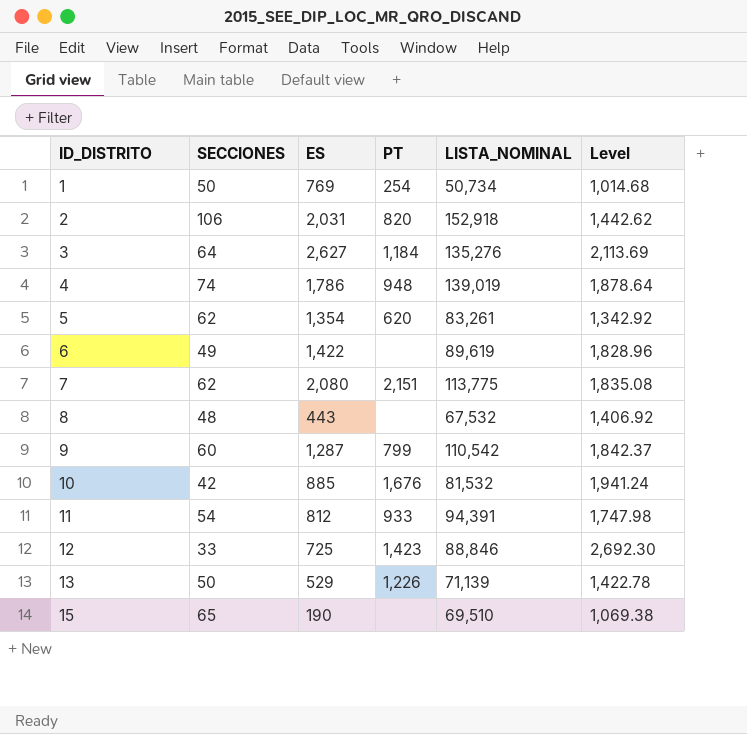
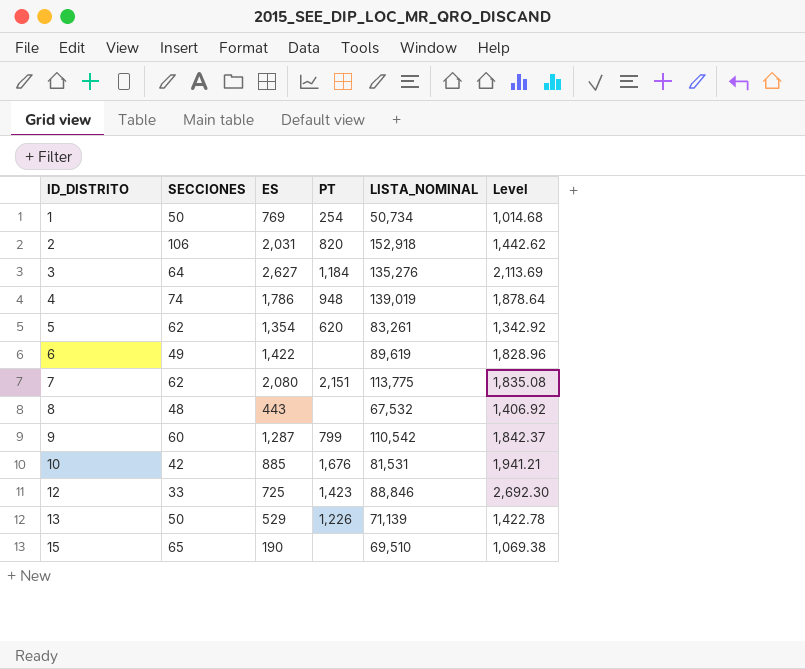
row 11: 54 | 812 | 933 | 94,391 | 1,747.98 -> none
10 | LISTA_NOMINAL: 81,532 -> 81,531
10 | Level: 1,941.24 -> 1,941.21

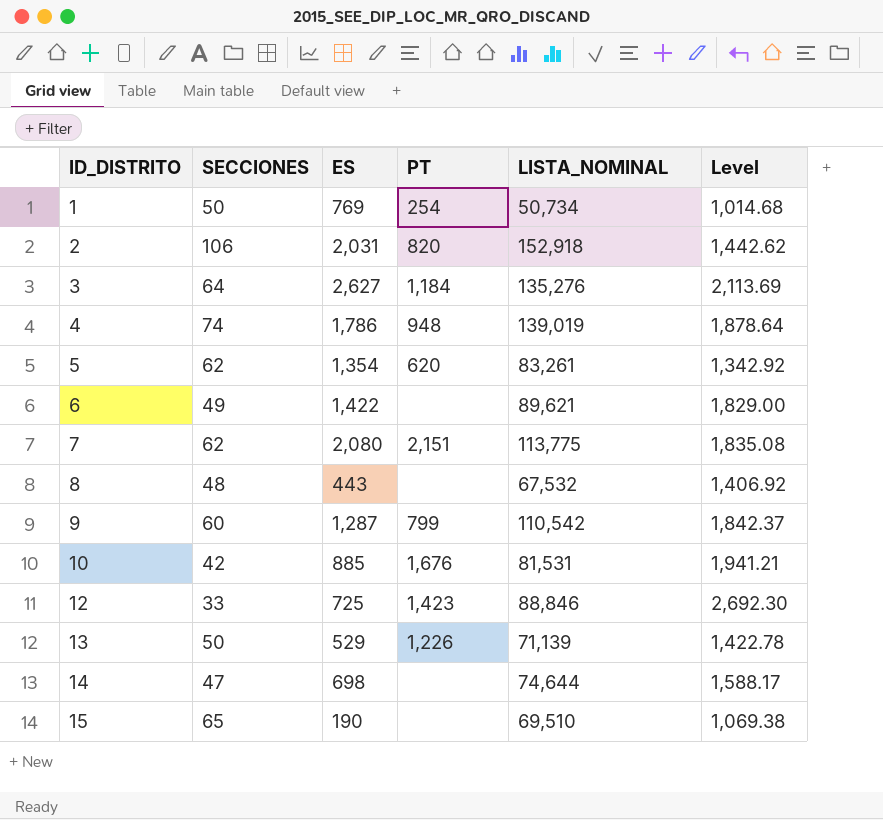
6 | LISTA_NOMINAL: 89,619 -> 89,621
6 | Level: 1,828.96 -> 1,829.00
row 14: none -> 47 | 698 | none | 74,644 | 1,588.17

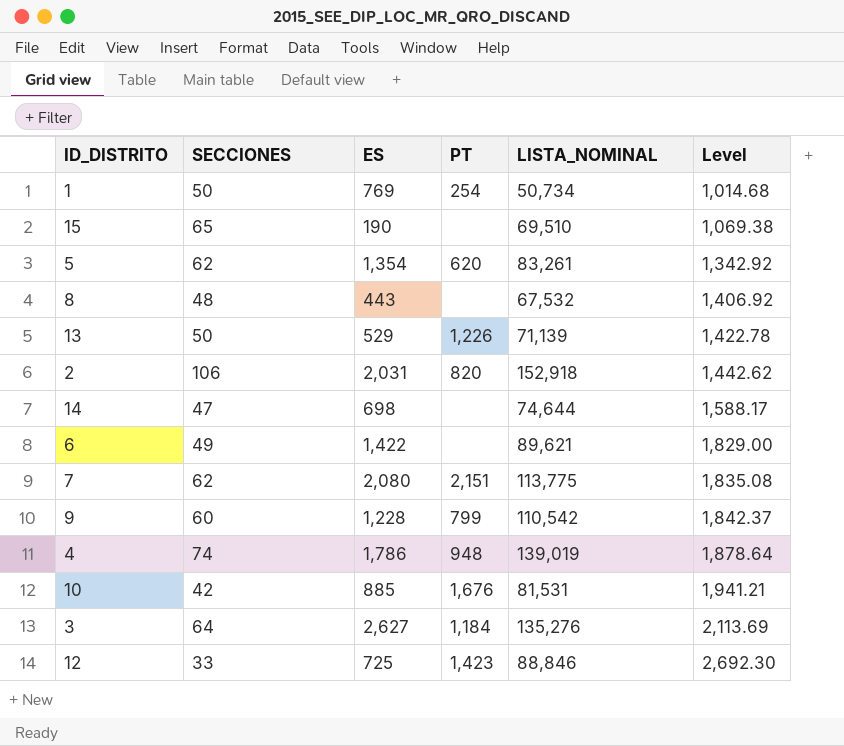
row order: ID_DISTRITO ascending -> Level ascending
9 | ES: 1,287 -> 1,228

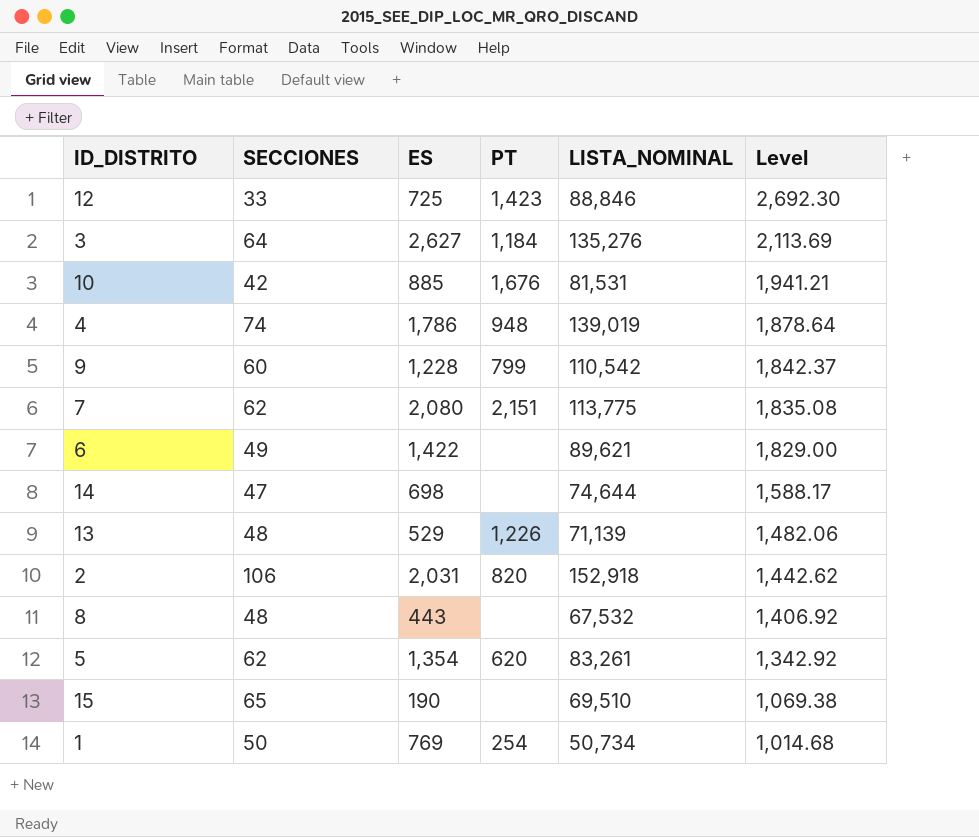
row order: Level ascending -> Level descending
13 | SECCIONES: 50 -> 48
13 | Level: 1,422.78 -> 1,482.06

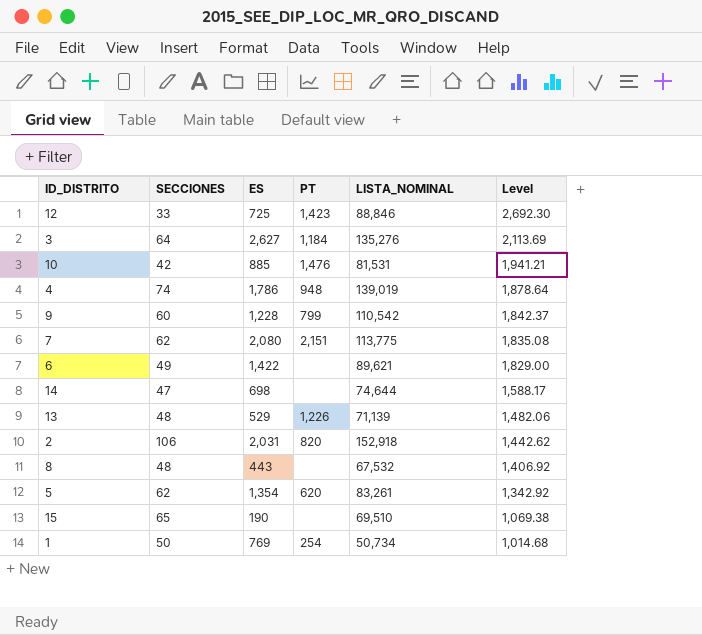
10 | PT: 1,676 -> 1,476

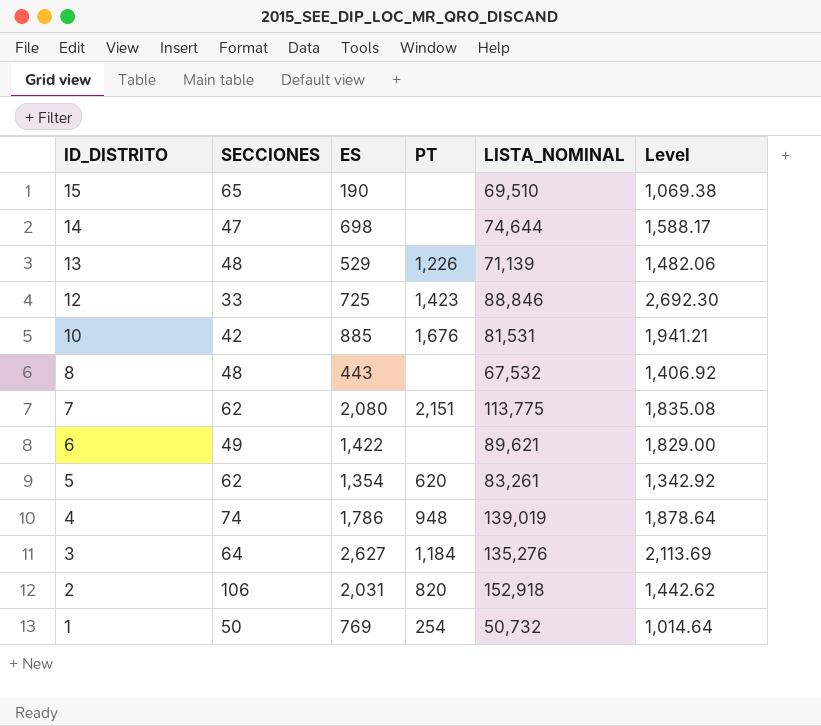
row order: Level descending -> ID_DISTRITO descending
row 9: 60 | 1,228 | 799 | 110,542 | 1,842.37 -> none
10 | PT: 1,476 -> 1,676
1 | LISTA_NOMINAL: 50,734 -> 50,732
1 | Level: 1,014.68 -> 1,014.64

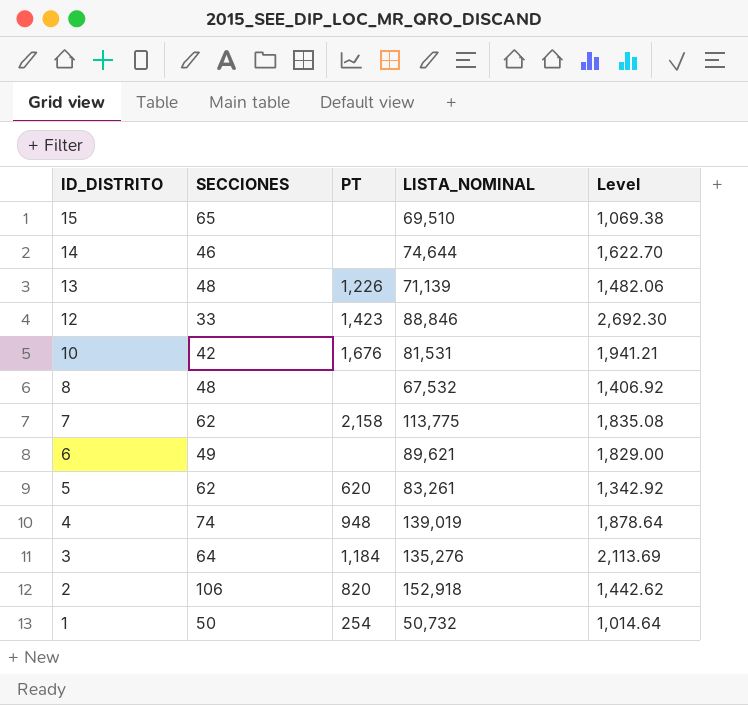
column ES | position: 3 -> none
14 | SECCIONES: 47 -> 46
14 | Level: 1,588.17 -> 1,622.70
7 | PT: 2,151 -> 2,158

